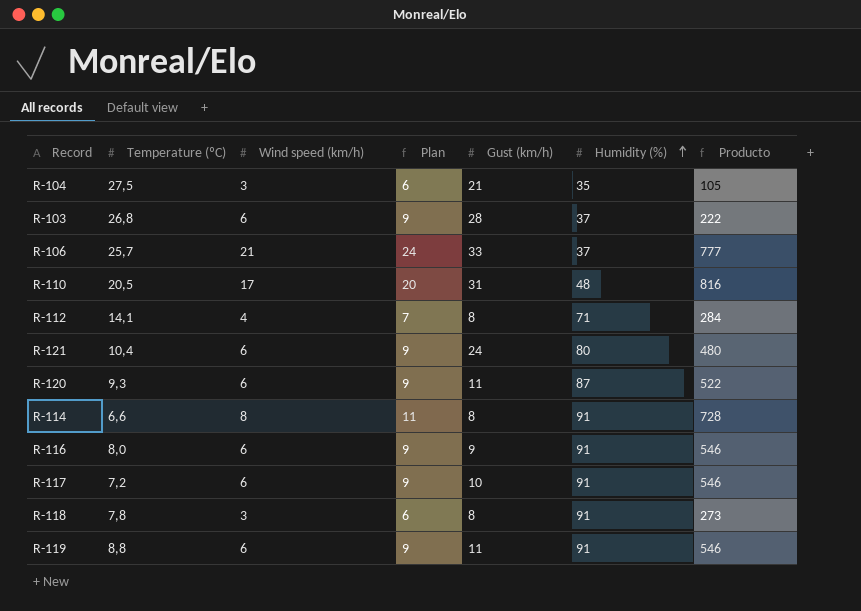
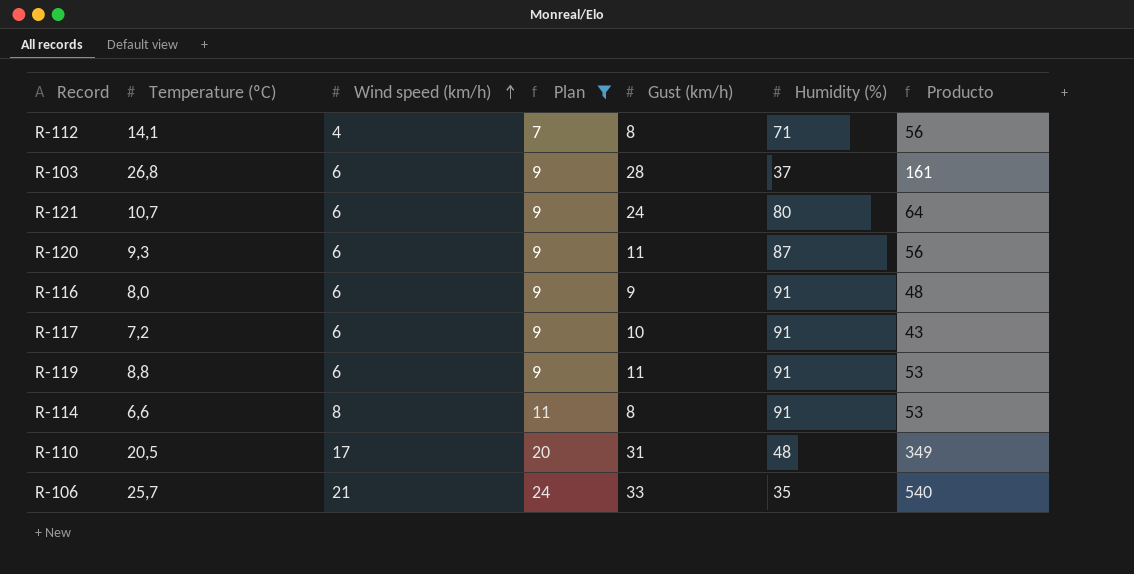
filter: none -> Plan != 6
row order: Humidity (%) ascending -> Wind speed (km/h) ascending
column Producto | formula: [Wind speed (km/h)] * [Humidity (%)] -> [Temperature (ºC)] * [Wind speed (km/h)]
R-121 | Temperature (ºC): 10,4 -> 10,7
R-106 | Humidity (%): 37 -> 35

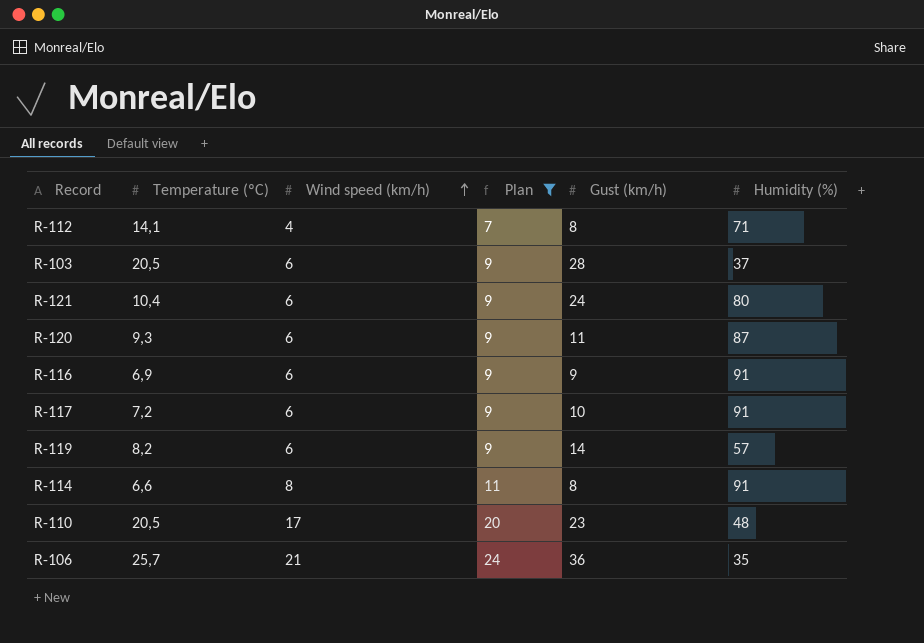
column Producto | formula: [Temperature (ºC)] * [Wind speed (km/h)] -> none
R-103 | Temperature (ºC): 26,8 -> 20,5
R-121 | Temperature (ºC): 10,7 -> 10,4
R-116 | Temperature (ºC): 8,0 -> 6,9
R-119 | Temperature (ºC): 8,8 -> 8,2
R-119 | Gust (km/h): 11 -> 14
R-119 | Humidity (%): 91 -> 57
R-110 | Gust (km/h): 31 -> 23
R-106 | Gust (km/h): 33 -> 36

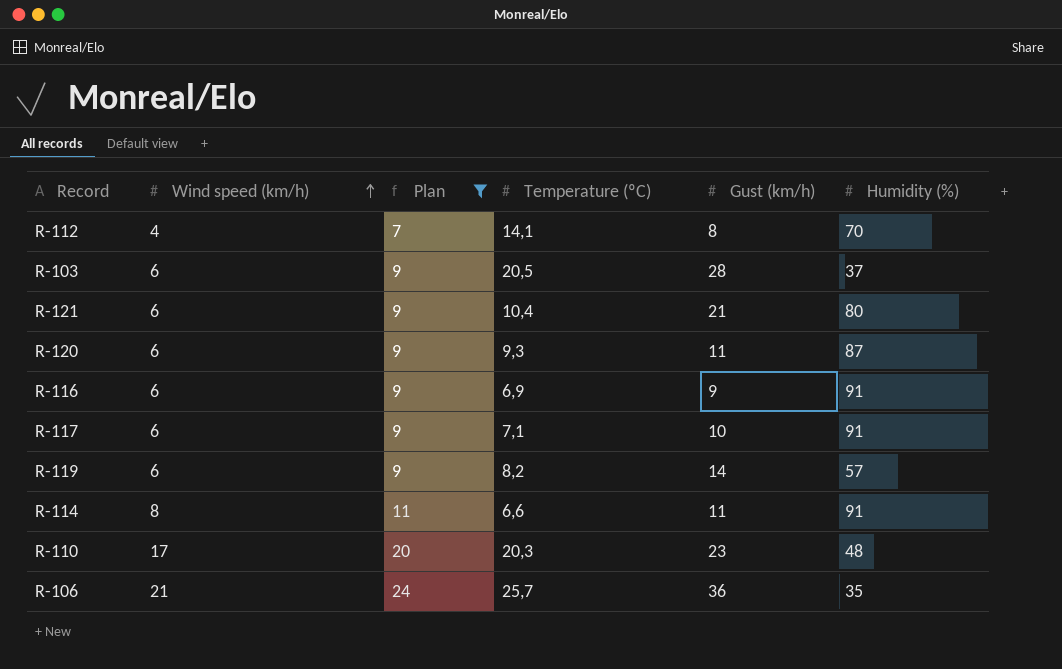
column Temperature (ºC) | position: 2 -> 4
R-112 | Humidity (%): 71 -> 70
R-121 | Gust (km/h): 24 -> 21
R-117 | Temperature (ºC): 7,2 -> 7,1
R-114 | Gust (km/h): 8 -> 11
R-110 | Temperature (ºC): 20,5 -> 20,3

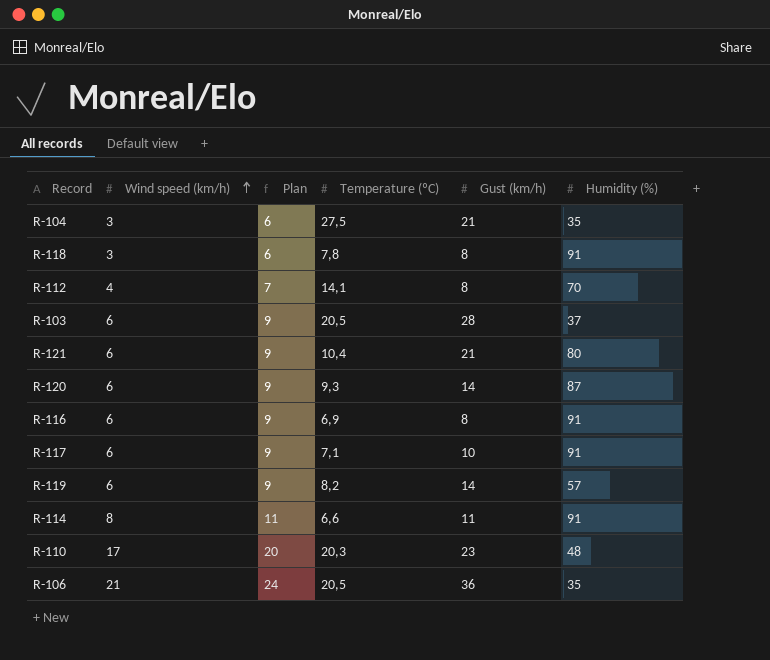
filter: Plan != 6 -> none
R-120 | Gust (km/h): 11 -> 14
R-116 | Gust (km/h): 9 -> 8
R-106 | Temperature (ºC): 25,7 -> 20,5

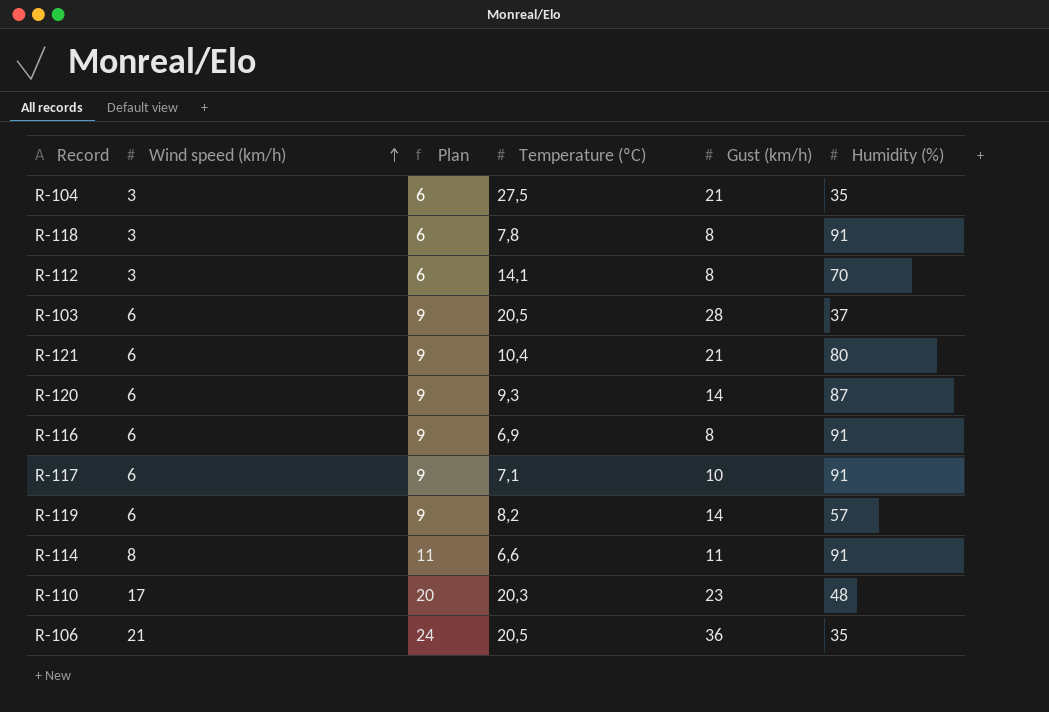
R-112 | Wind speed (km/h): 4 -> 3
R-112 | Plan: 7 -> 6

